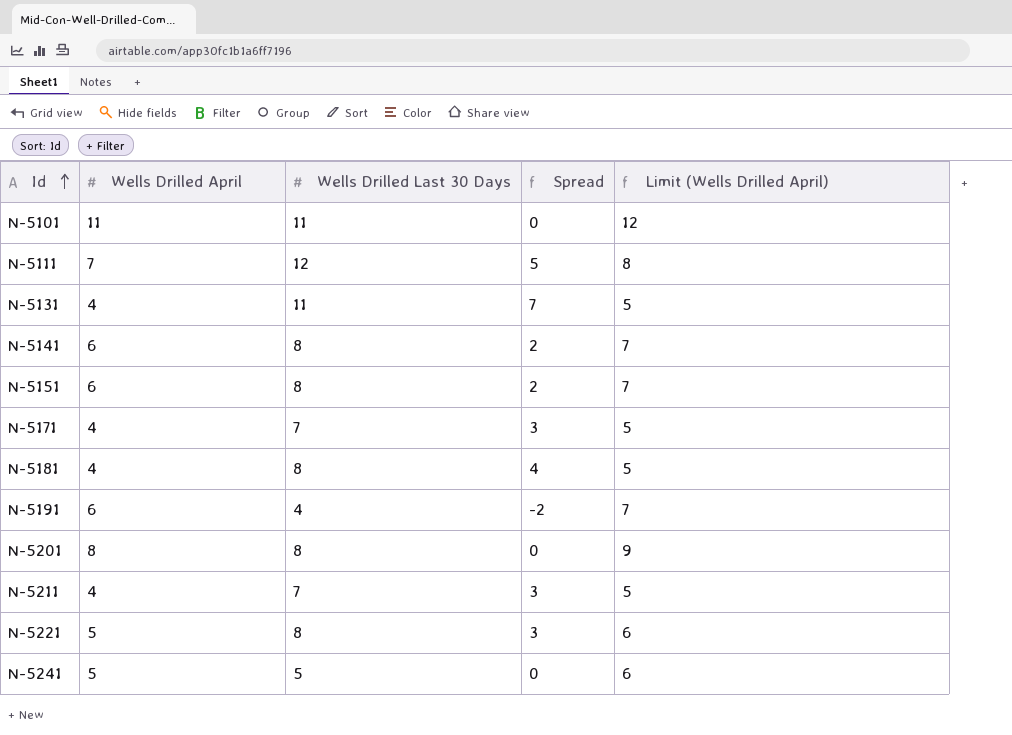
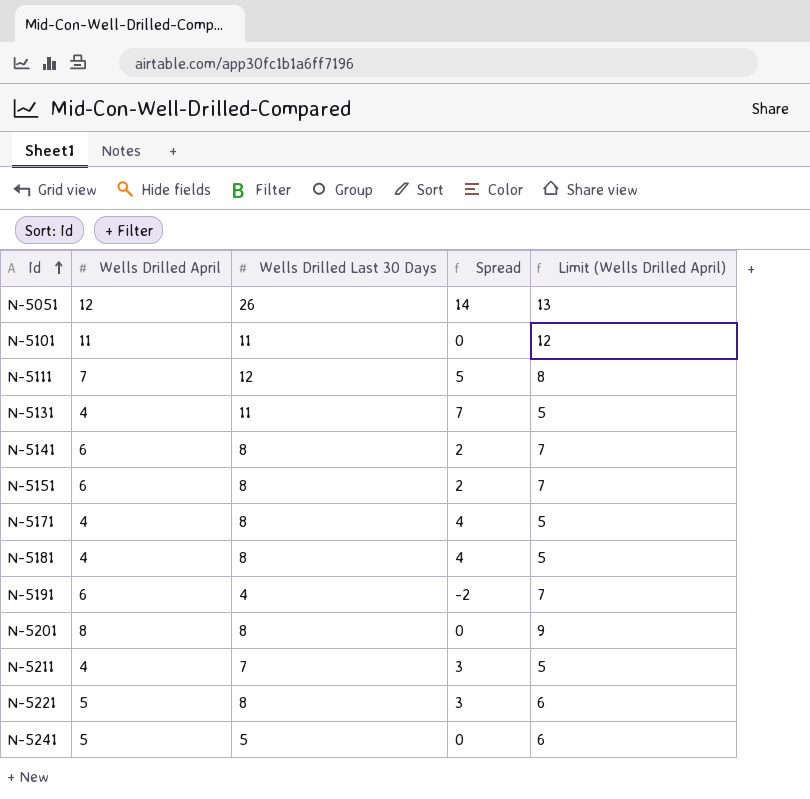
row N-5051: none -> 12 | 26 | 14 | 13
N-5171 | Wells Drilled Last 30 Days: 7 -> 8
N-5171 | Spread: 3 -> 4

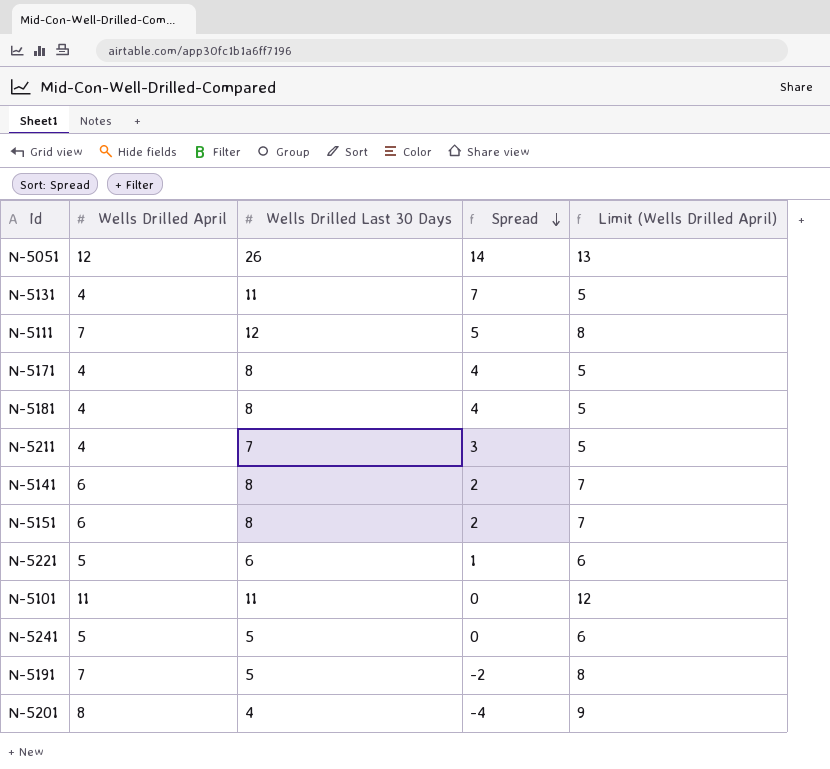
row order: Id ascending -> Spread descending
N-5221 | Wells Drilled Last 30 Days: 8 -> 6
N-5221 | Spread: 3 -> 1
N-5191 | Wells Drilled April: 6 -> 7
N-5191 | Wells Drilled Last 30 Days: 4 -> 5
N-5191 | Limit (Wells Drilled April): 7 -> 8
N-5201 | Wells Drilled Last 30 Days: 8 -> 4
N-5201 | Spread: 0 -> -4

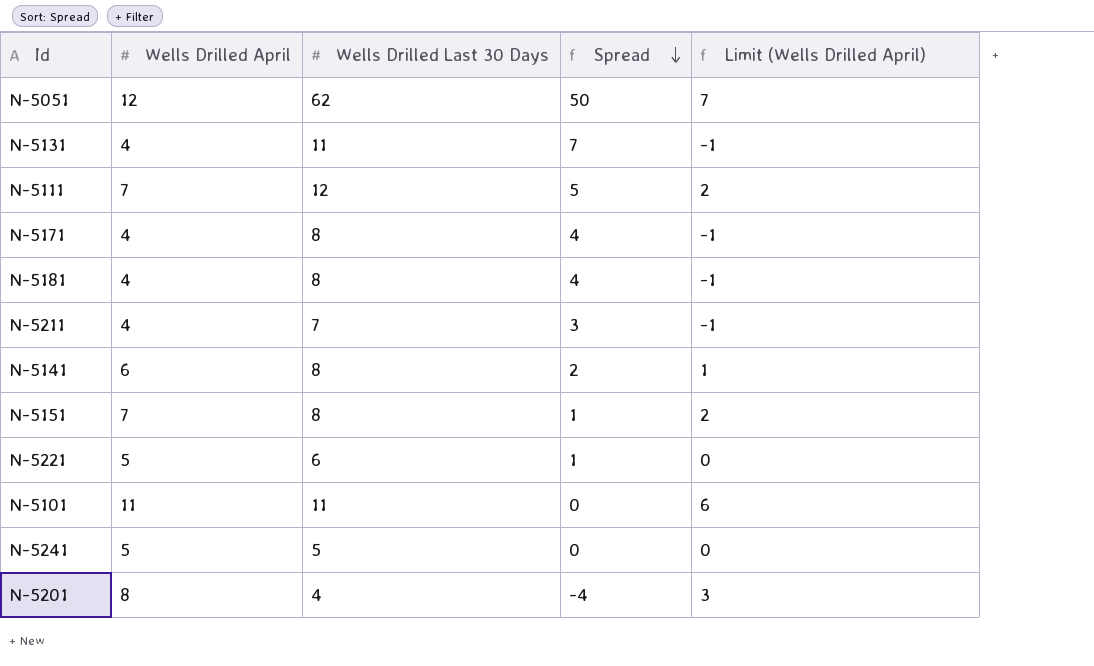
column Limit (Wells Drilled April) | formula: [Wells Drilled April] + 1 -> [Wells Drilled April] - 5
row N-5191: 7 | 5 | -2 | 8 -> none
N-5051 | Wells Drilled Last 30 Days: 26 -> 62
N-5051 | Spread: 14 -> 50
N-5151 | Wells Drilled April: 6 -> 7
N-5151 | Spread: 2 -> 1

